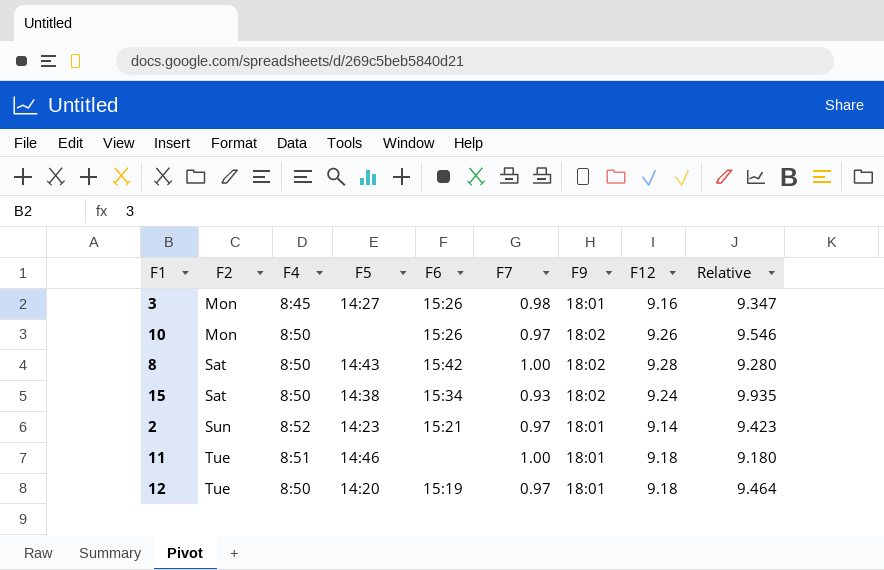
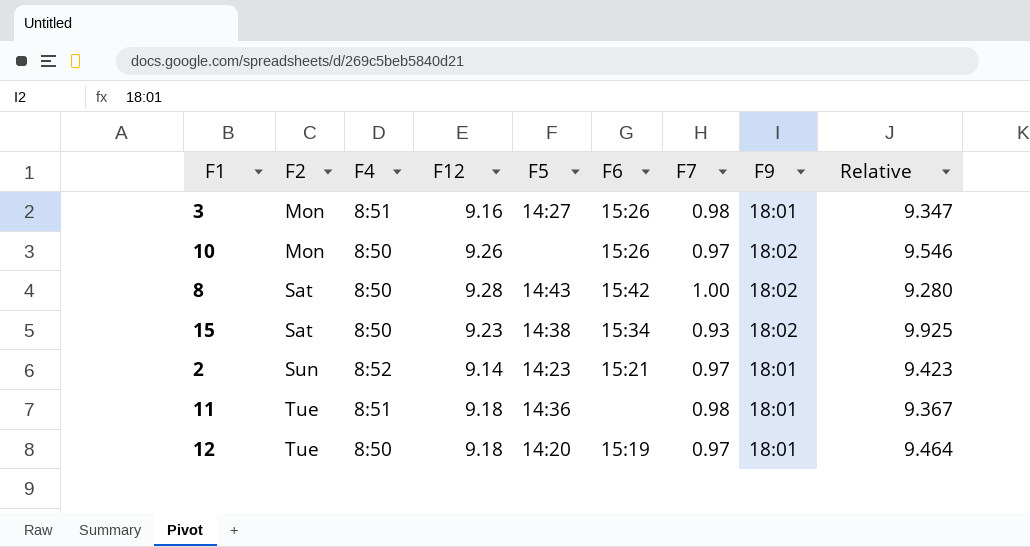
column F12 | position: 8 -> 4
3 | F4: 8:45 -> 8:51
15 | F12: 9.24 -> 9.23
15 | Relative: 9.935 -> 9.925
11 | F5: 14:46 -> 14:36
11 | F7: 1.00 -> 0.98
11 | Relative: 9.180 -> 9.367

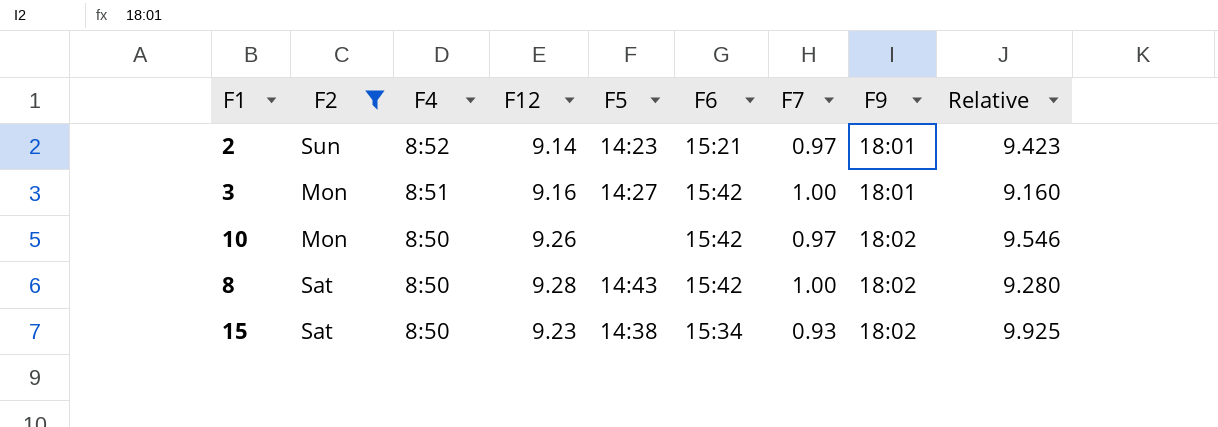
filter: none -> F2 != Tue
row order: F2 ascending -> F4 descending
3 | F6: 15:26 -> 15:42
3 | F7: 0.98 -> 1.00
3 | Relative: 9.347 -> 9.160
10 | F6: 15:26 -> 15:42

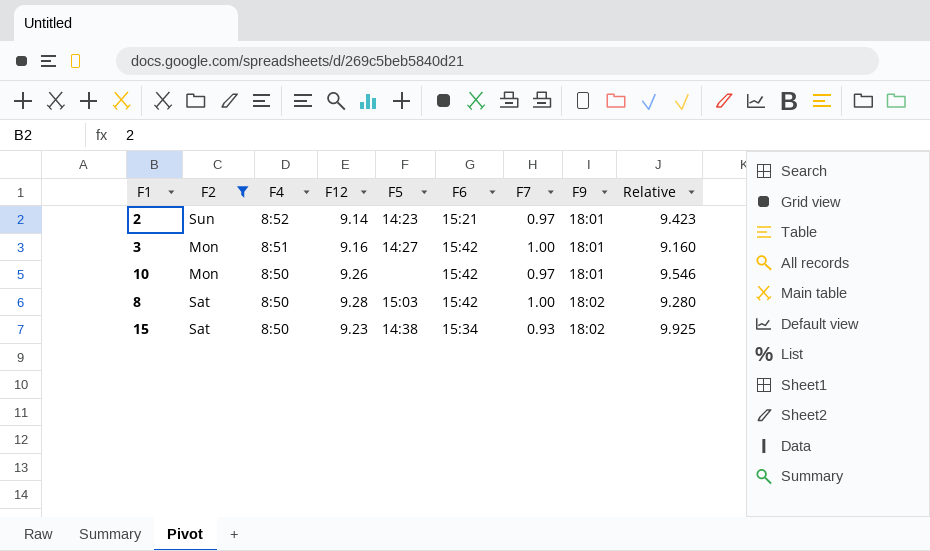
10 | F9: 18:02 -> 18:01
8 | F5: 14:43 -> 15:03

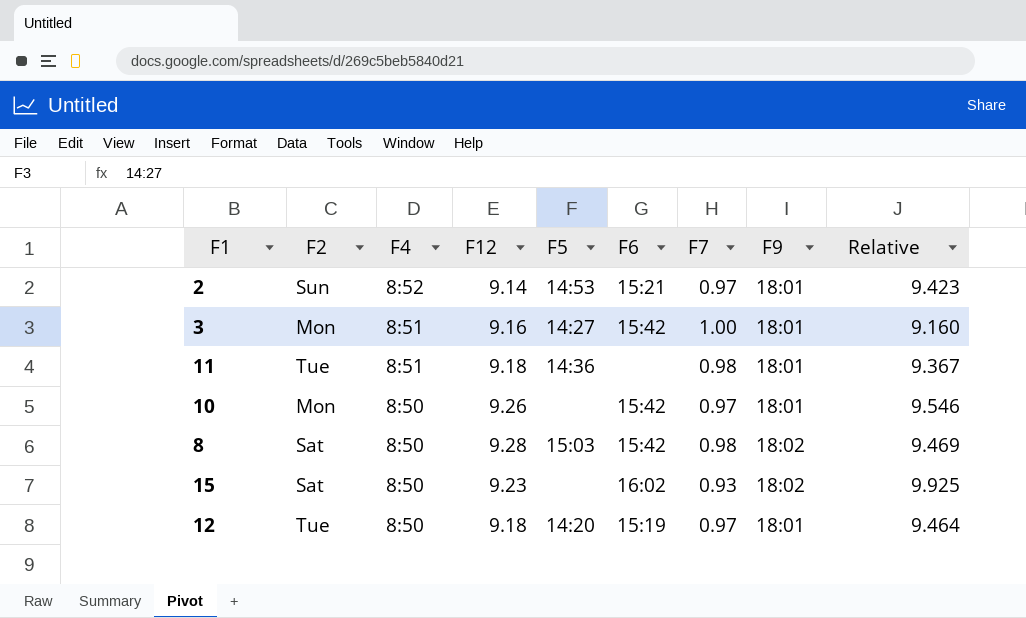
filter: F2 != Tue -> none
2 | F5: 14:23 -> 14:53
8 | F7: 1.00 -> 0.98
8 | Relative: 9.280 -> 9.469
15 | F5: 14:38 -> none
15 | F6: 15:34 -> 16:02

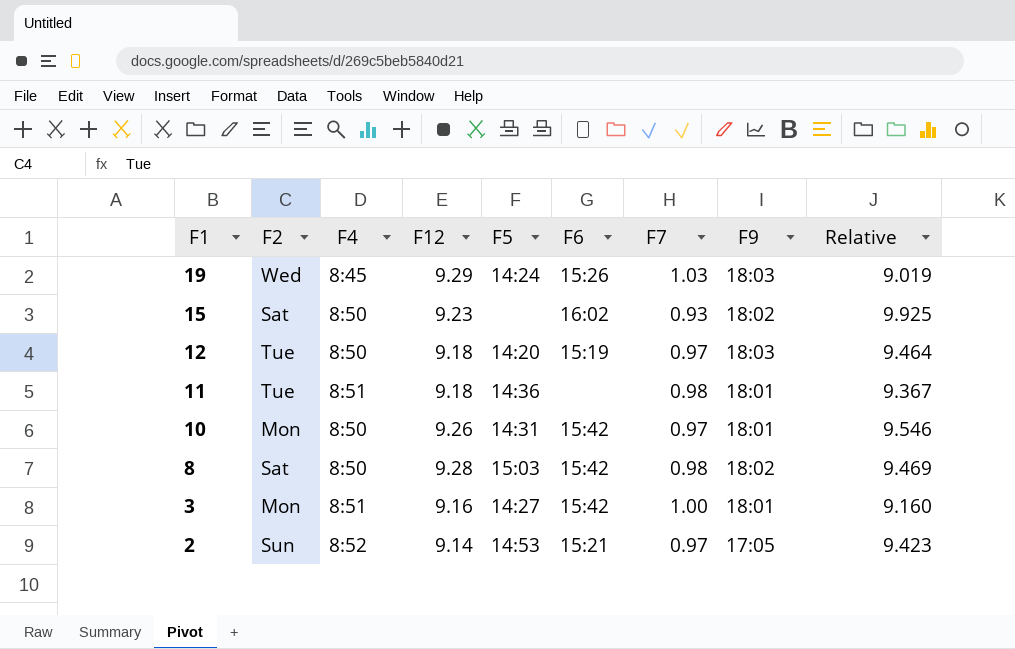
row order: F4 descending -> F1 descending
row 19: none -> Wed | 8:45 | 9.29 | 14:24 | 15:26 | 1.03 | 18:03 | 9.019
12 | F9: 18:01 -> 18:03
10 | F5: none -> 14:31
2 | F9: 18:01 -> 17:05

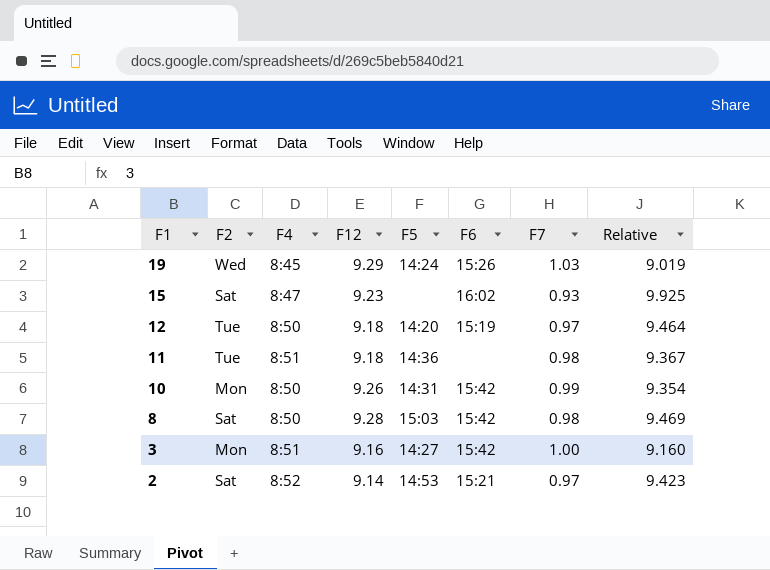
column F9 | position: 8 -> none
15 | F4: 8:50 -> 8:47
10 | F7: 0.97 -> 0.99
10 | Relative: 9.546 -> 9.354
2 | F2: Sun -> Sat

